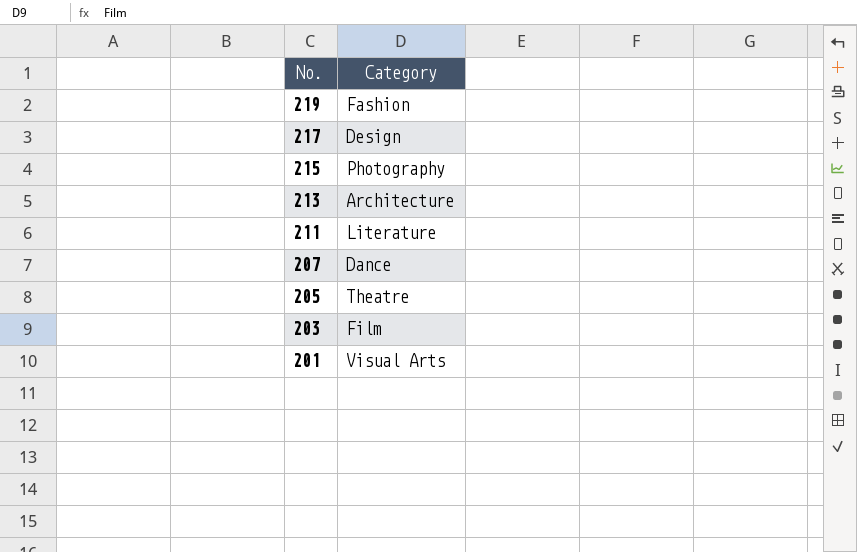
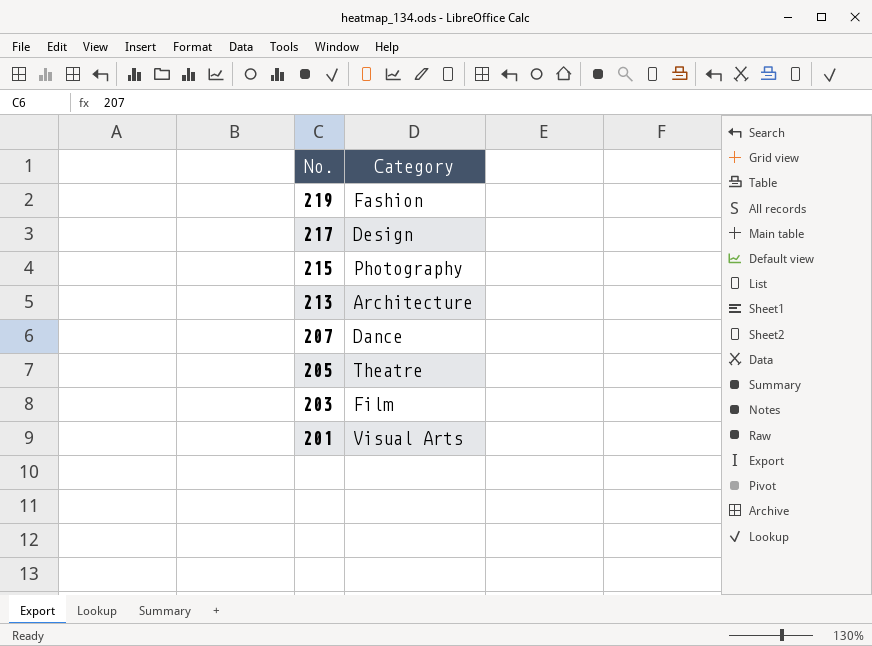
row 211: Literature -> none

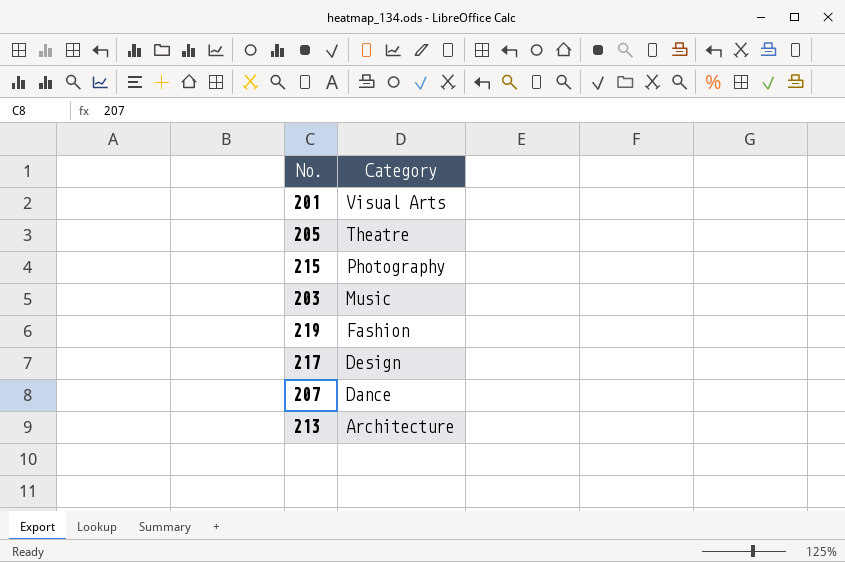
row order: No. descending -> Category descending
203 | Category: Film -> Music

